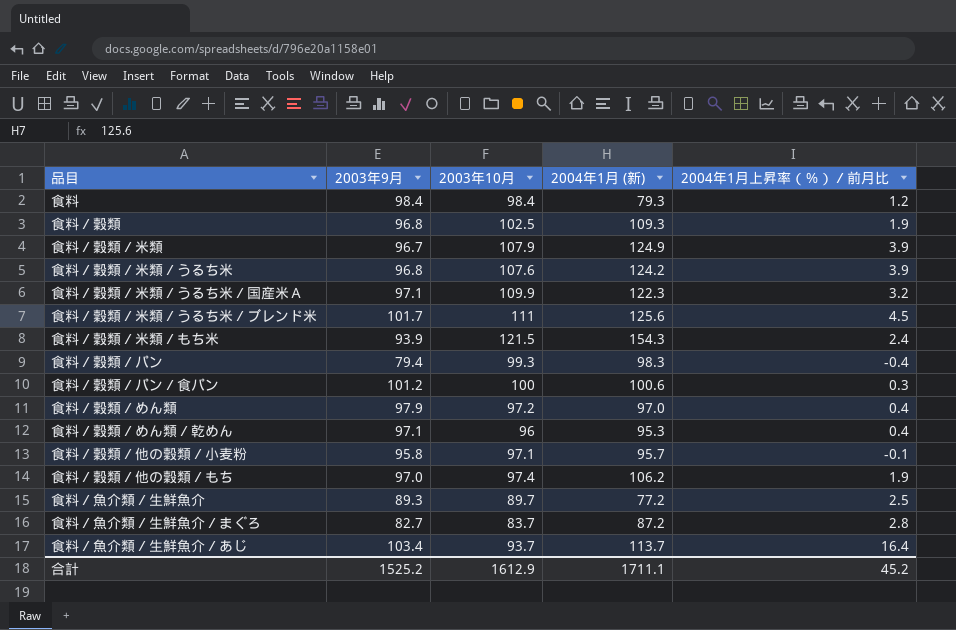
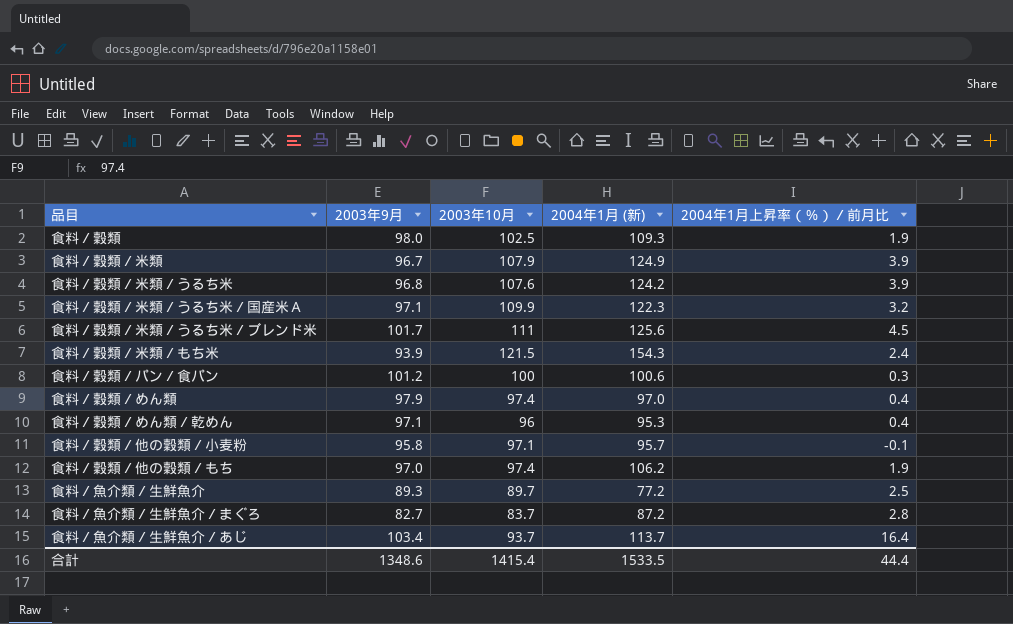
row 食料: 98.4 | 98.4 | 79.3 | 1.2 -> none
row 食料／穀類／パン: 79.4 | 99.3 | 98.3 | -0.4 -> none
食料／穀類 | 2003年9月: 96.8 -> 98.0
食料／穀類／めん類 | 2003年10月: 97.2 -> 97.4
合計 | 2003年9月: 1525.2 -> 1348.6
合計 | 2003年10月: 1612.9 -> 1415.4
合計 | 2004年1月 (新): 1711.1 -> 1533.5
合計 | 2004年1月上昇率（％）／前月比: 45.2 -> 44.4

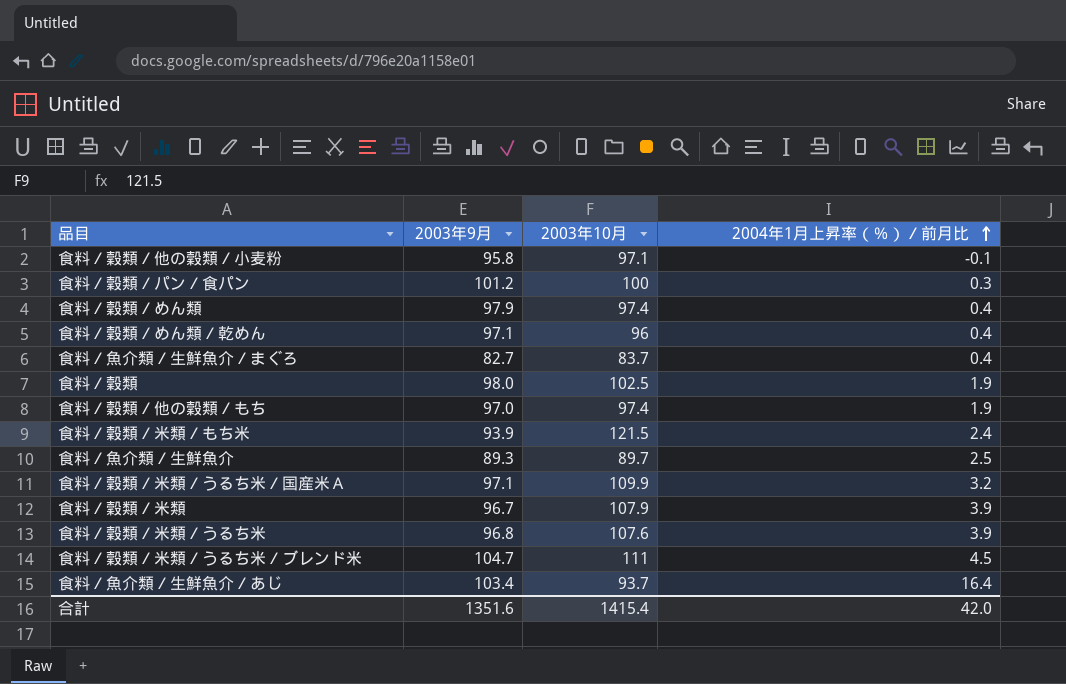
row order: none -> 2004年1月上昇率（％）／前月比 ascending
column 2004年1月 (新) | position: 4 -> none
食料／魚介類／生鮮魚介／まぐろ | 2004年1月上昇率（％）／前月比: 2.8 -> 0.4
食料／穀類／米類／うるち米／ブレンド米 | 2003年9月: 101.7 -> 104.7
合計 | 2003年9月: 1348.6 -> 1351.6
合計 | 2004年1月上昇率（％）／前月比: 44.4 -> 42.0

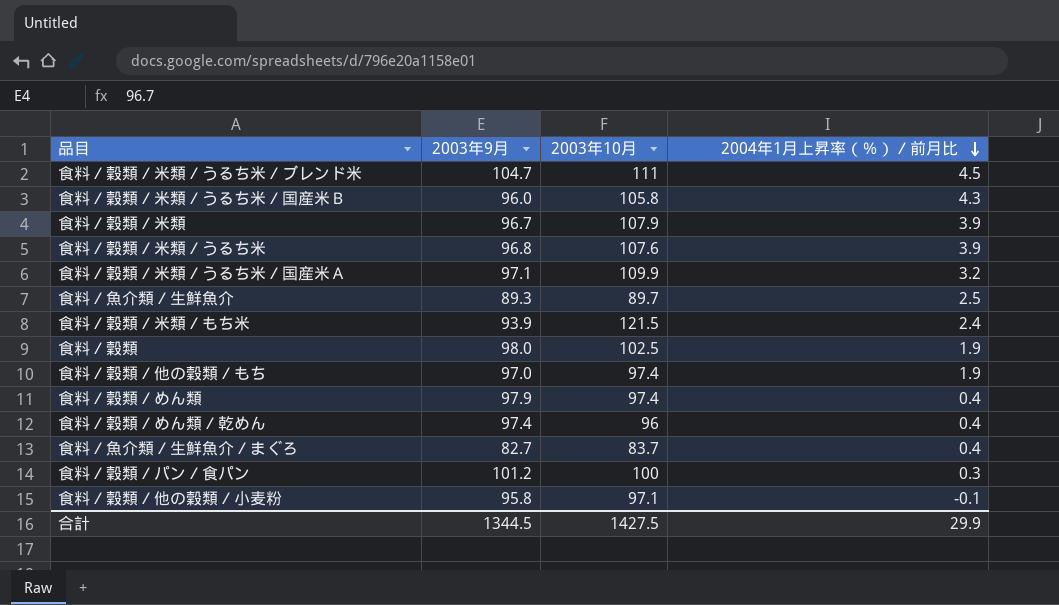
row order: 2004年1月上昇率（％）／前月比 ascending -> 2004年1月上昇率（％）／前月比 descending
row 食料／魚介類／生鮮魚介／あじ: 103.4 | 93.7 | 16.4 -> none
row 食料／穀類／米類／うるち米／国産米Ｂ: none -> 96.0 | 105.8 | 4.3
食料／穀類／めん類／乾めん | 2003年9月: 97.1 -> 97.4
合計 | 2003年9月: 1351.6 -> 1344.5
合計 | 2003年10月: 1415.4 -> 1427.5
合計 | 2004年1月上昇率（％）／前月比: 42.0 -> 29.9

